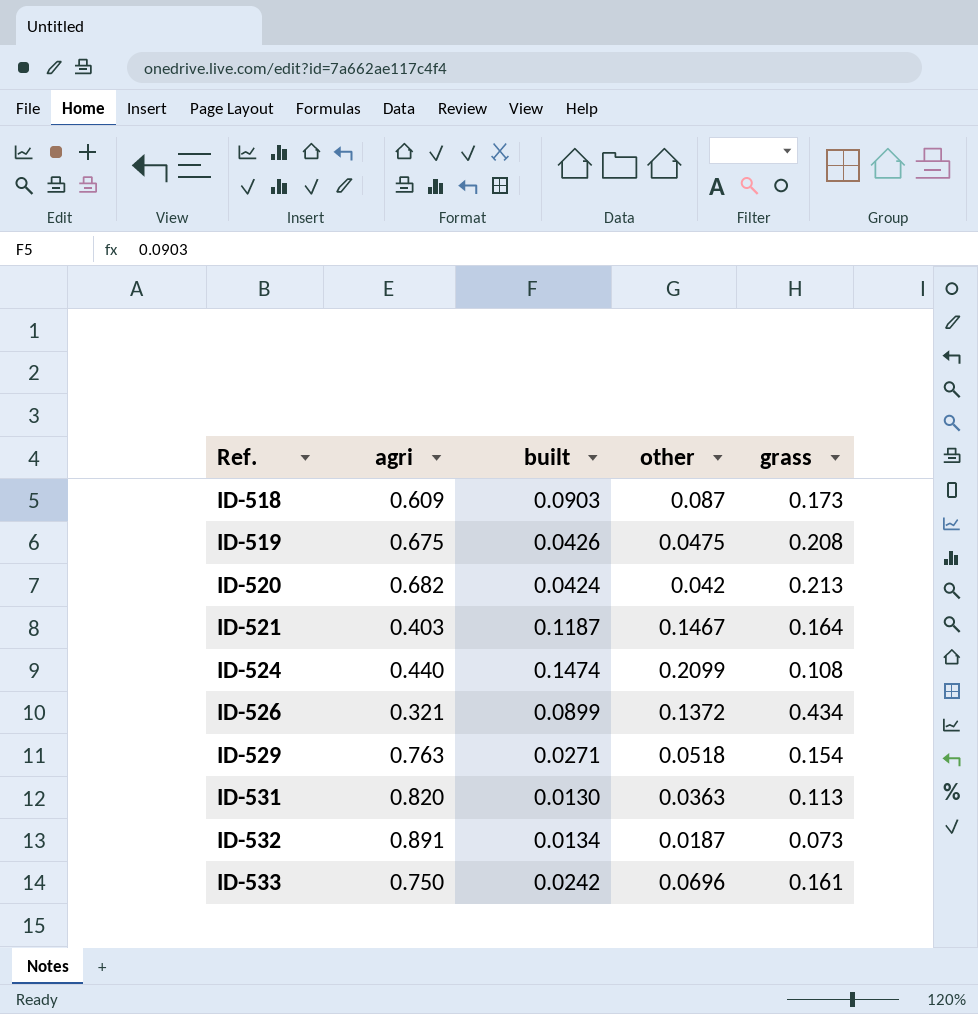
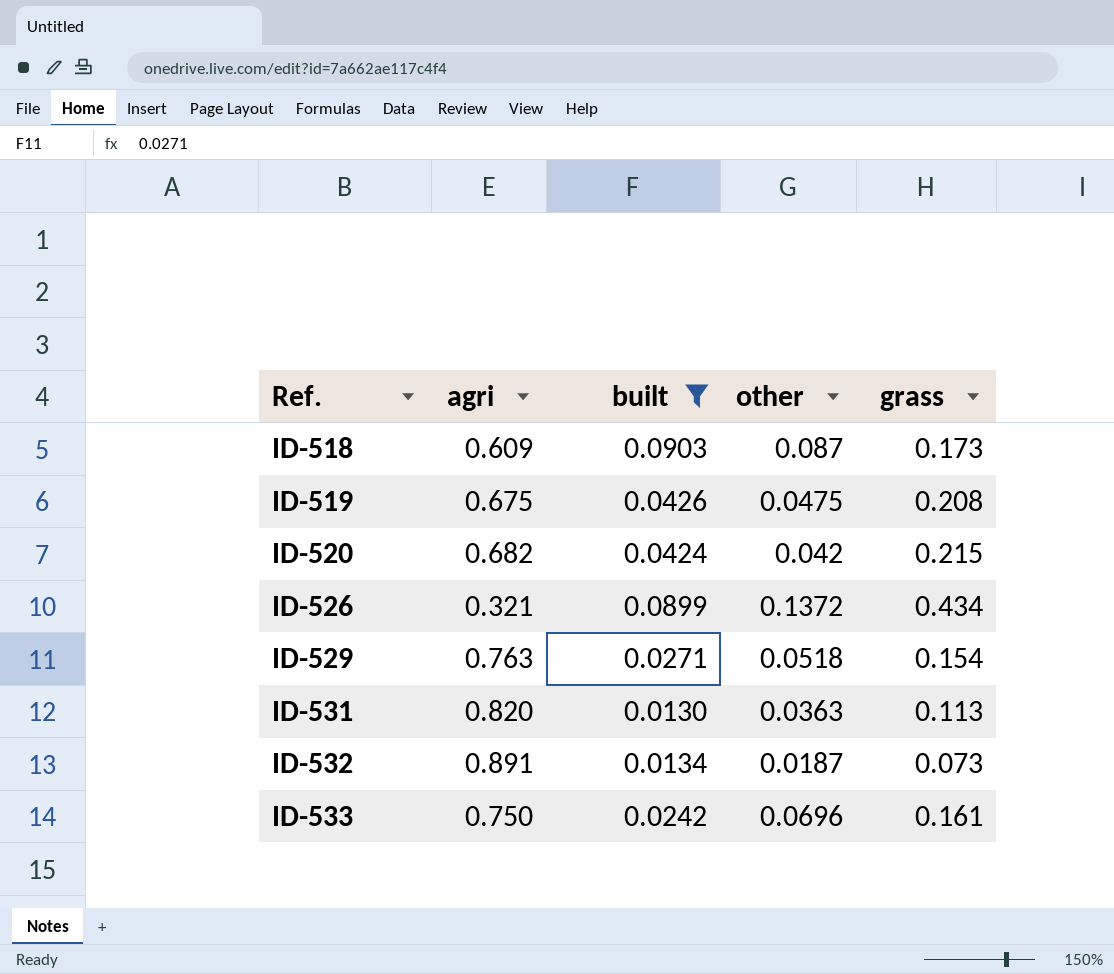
filter: none -> built <= 0.0903
ID-520 | grass: 0.213 -> 0.215

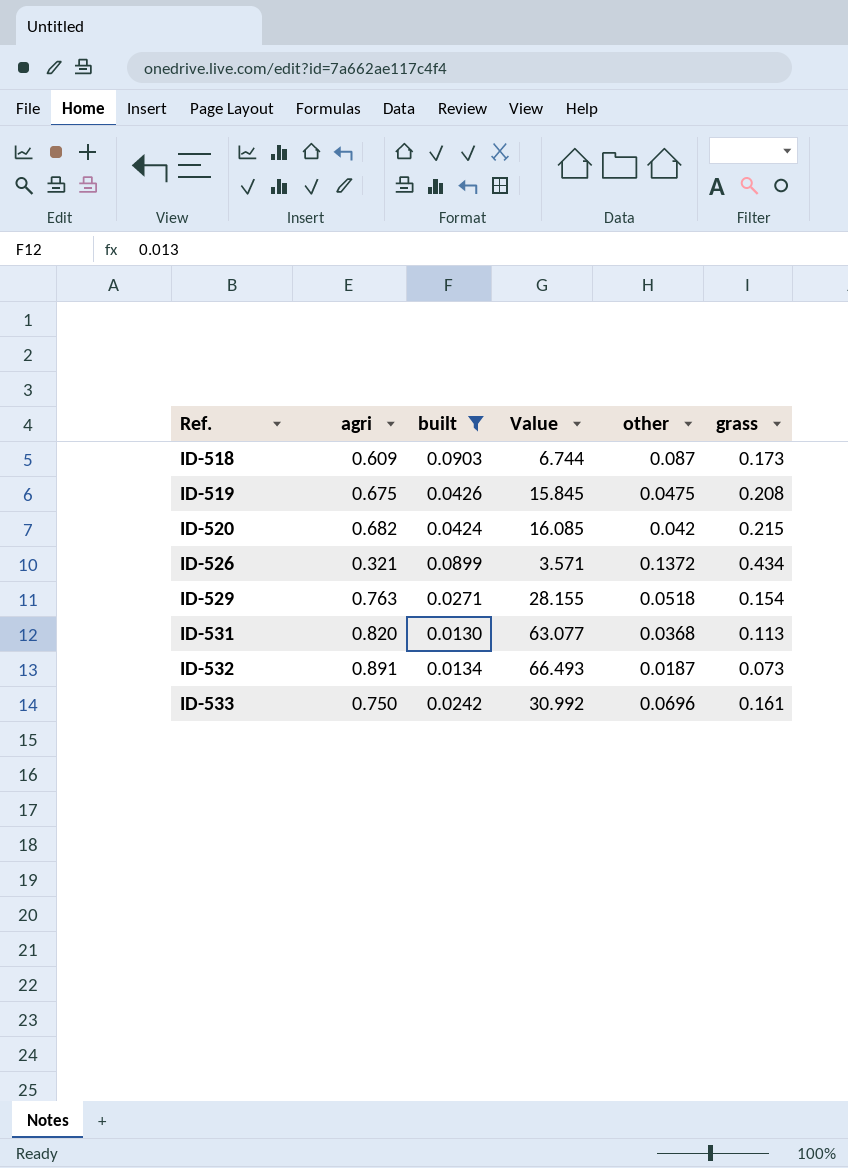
column Value | formula: none -> [agri] / [built]
ID-531 | other: 0.0363 -> 0.0368

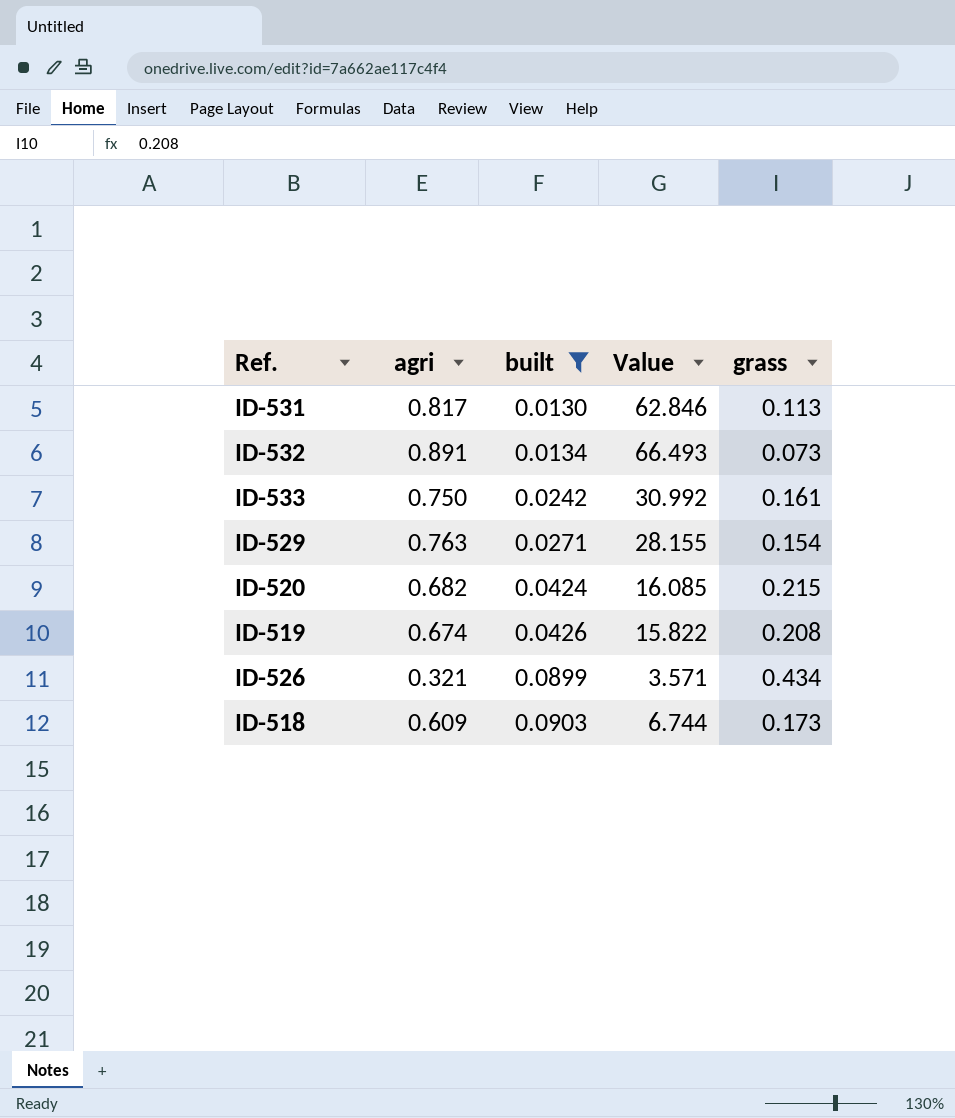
row order: Ref. ascending -> built ascending
column other | position: 5 -> none
ID-531 | agri: 0.820 -> 0.817
ID-531 | Value: 63.077 -> 62.846
ID-519 | agri: 0.675 -> 0.674
ID-519 | Value: 15.845 -> 15.822

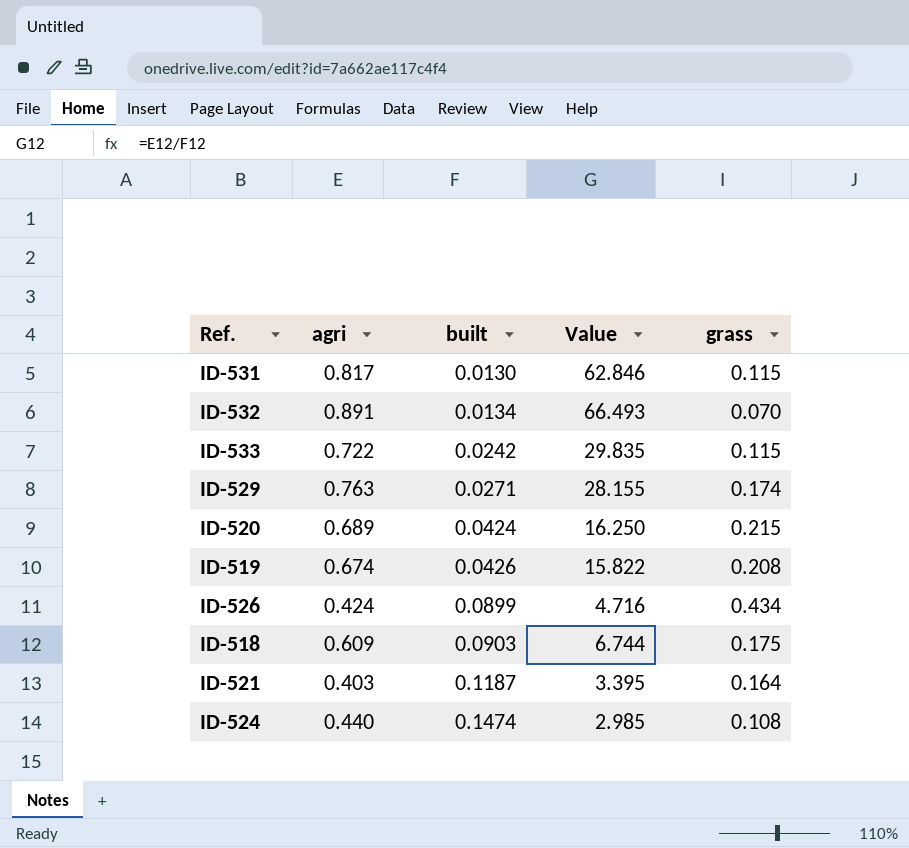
filter: built <= 0.0903 -> none
ID-531 | grass: 0.113 -> 0.115
ID-532 | grass: 0.073 -> 0.070
ID-533 | agri: 0.750 -> 0.722
ID-533 | Value: 30.992 -> 29.835
ID-533 | grass: 0.161 -> 0.115
ID-529 | grass: 0.154 -> 0.174
ID-520 | agri: 0.682 -> 0.689
ID-520 | Value: 16.085 -> 16.250
ID-526 | agri: 0.321 -> 0.424
ID-526 | Value: 3.571 -> 4.716
ID-518 | grass: 0.173 -> 0.175

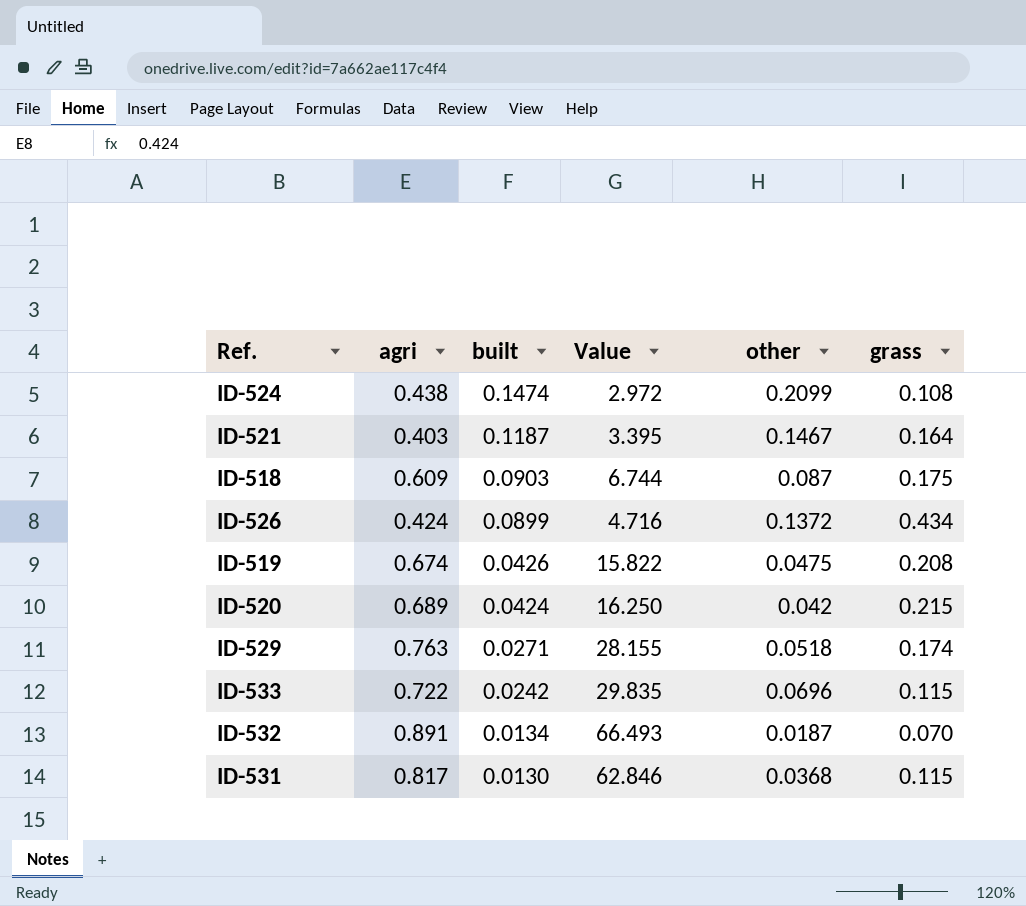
row order: built ascending -> built descending
column other | position: none -> 5
ID-524 | agri: 0.440 -> 0.438
ID-524 | Value: 2.985 -> 2.972

